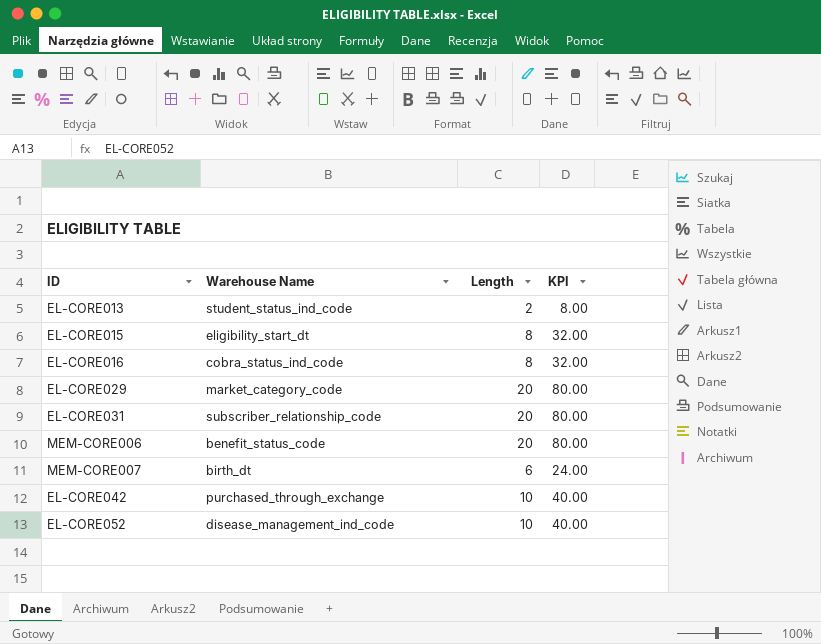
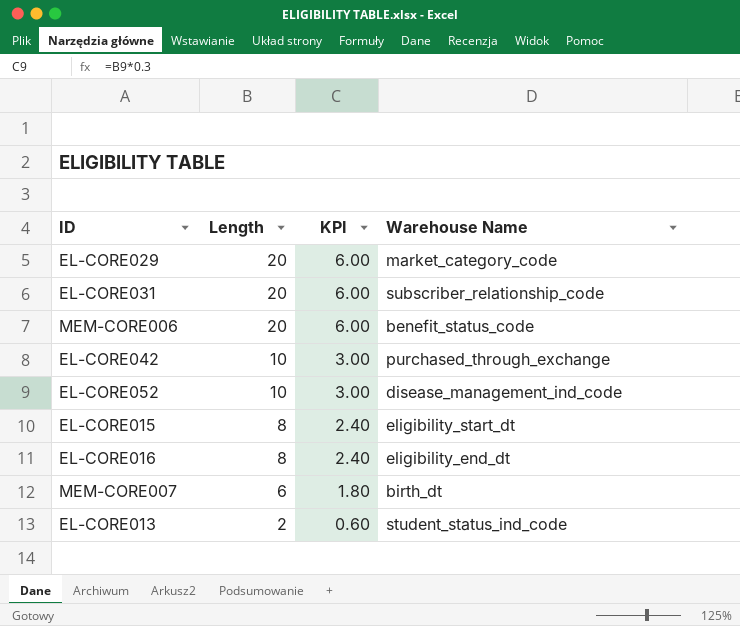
row order: none -> Length descending
column KPI | formula: [Length] * 4 -> [Length] * 0.3
column Warehouse Name | position: 2 -> 4
EL-CORE016 | Warehouse Name: cobra_status_ind_code -> eligibility_end_dt

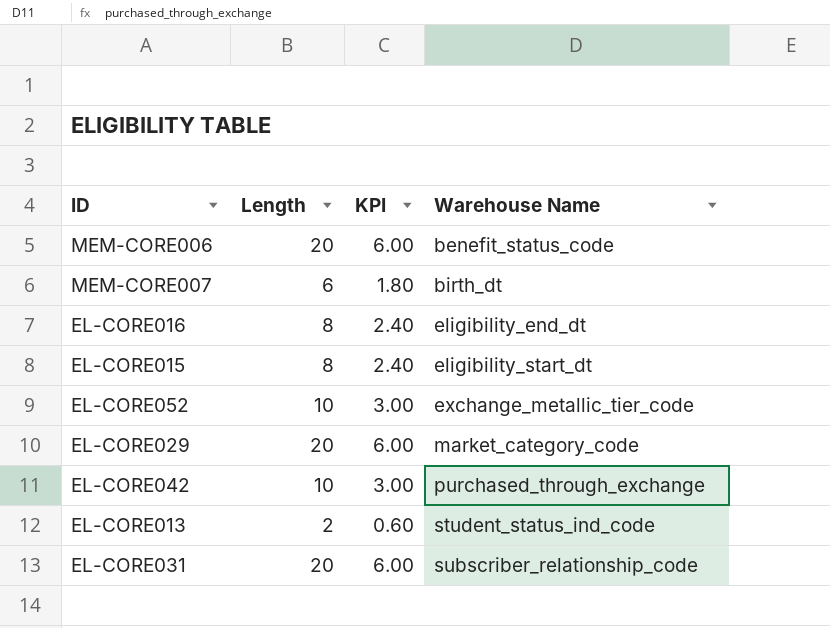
row order: Length descending -> Warehouse Name ascending
EL-CORE052 | Warehouse Name: disease_management_ind_code -> exchange_metallic_tier_code

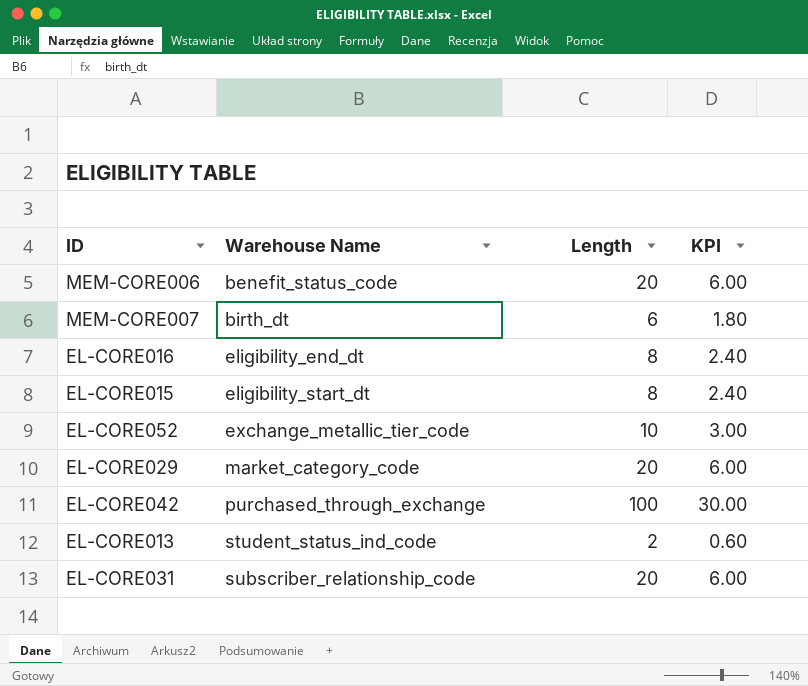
column Warehouse Name | position: 4 -> 2
EL-CORE042 | Length: 10 -> 100
EL-CORE042 | KPI: 3.00 -> 30.00

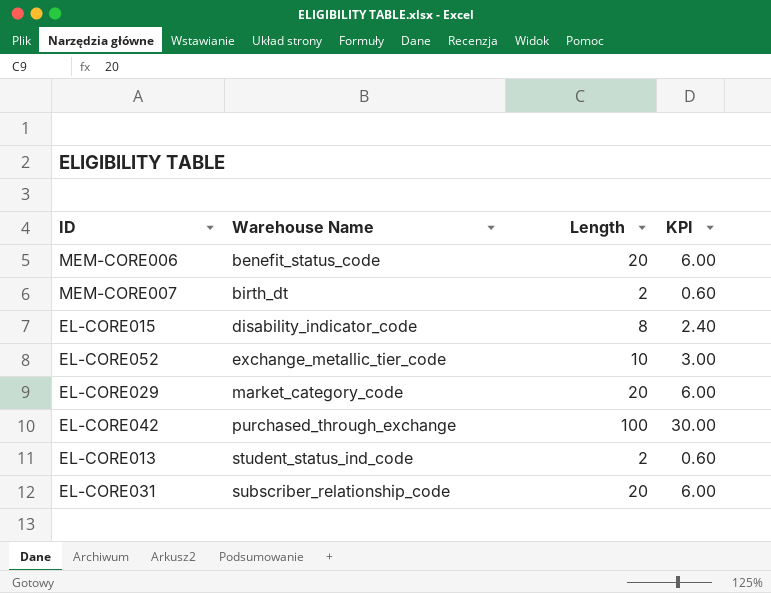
row EL-CORE016: eligibility_end_dt | 8 | 2.40 -> none
MEM-CORE007 | Length: 6 -> 2
MEM-CORE007 | KPI: 1.80 -> 0.60
EL-CORE015 | Warehouse Name: eligibility_start_dt -> disability_indicator_code

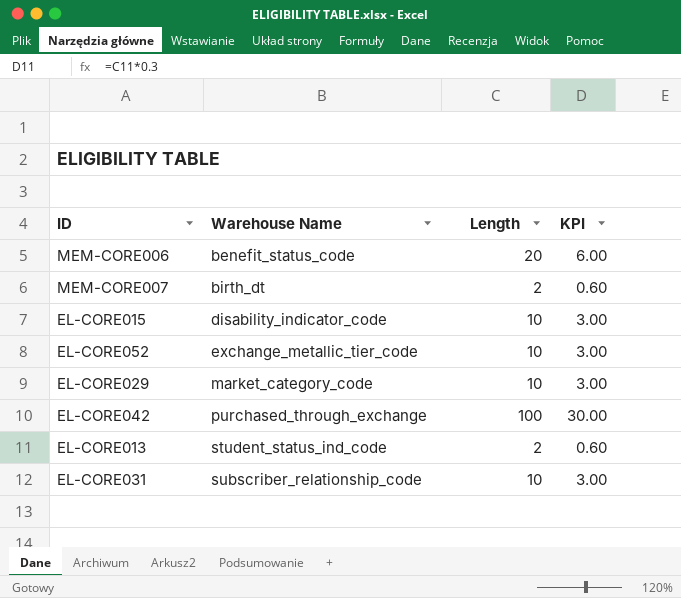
EL-CORE015 | Length: 8 -> 10
EL-CORE015 | KPI: 2.40 -> 3.00
EL-CORE029 | Length: 20 -> 10
EL-CORE029 | KPI: 6.00 -> 3.00
EL-CORE031 | Length: 20 -> 10
EL-CORE031 | KPI: 6.00 -> 3.00

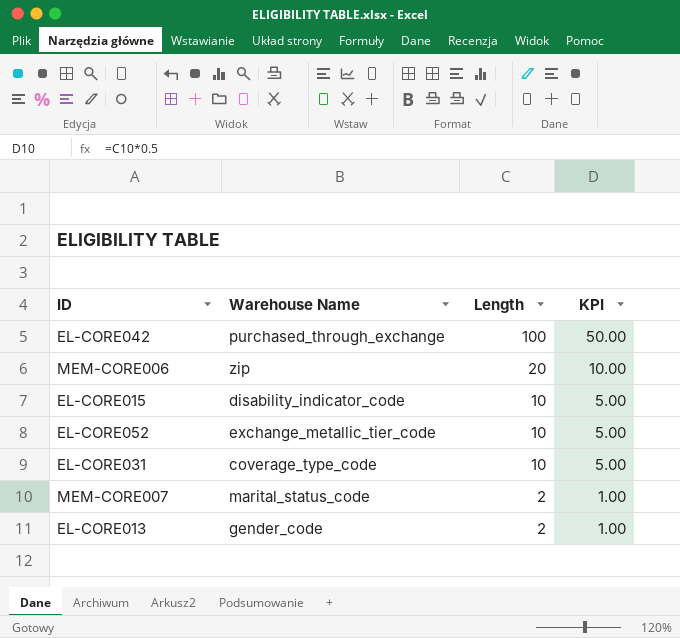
row order: Warehouse Name ascending -> Length descending
column KPI | formula: [Length] * 0.3 -> [Length] * 0.5
row EL-CORE029: market_category_code | 10 | 3.00 -> none
MEM-CORE006 | Warehouse Name: benefit_status_code -> zip
EL-CORE031 | Warehouse Name: subscriber_relationship_code -> coverage_type_code
MEM-CORE007 | Warehouse Name: birth_dt -> marital_status_code
EL-CORE013 | Warehouse Name: student_status_ind_code -> gender_code

